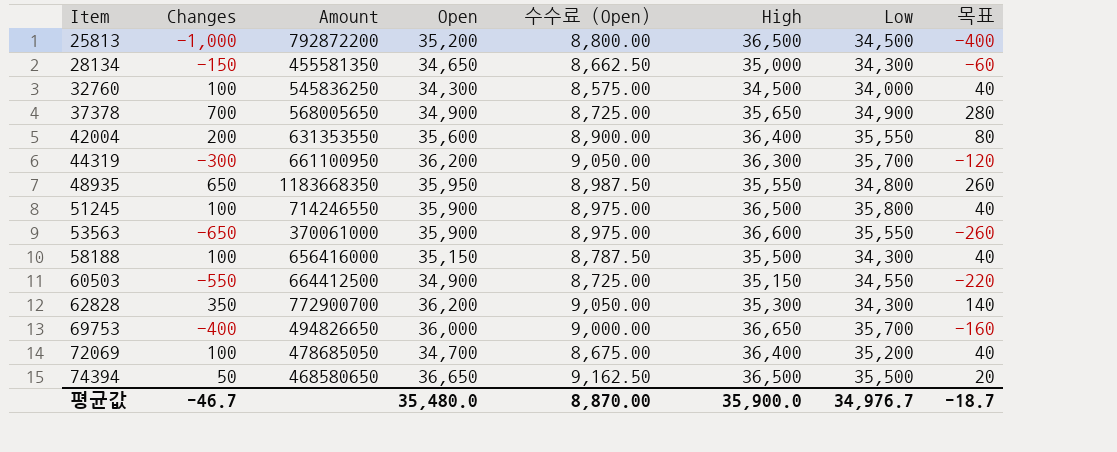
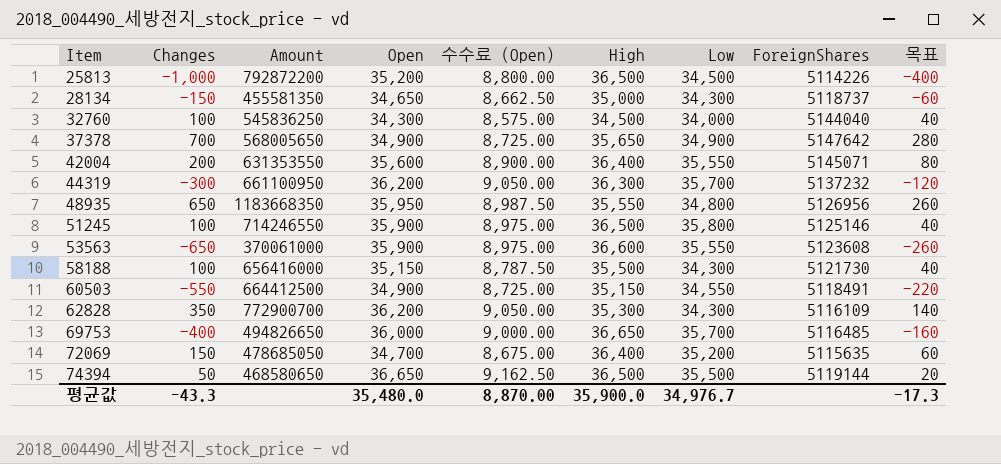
column ForeignShares | position: none -> 8
72069 | Changes: 100 -> 150
72069 | 목표: 40 -> 60
평균값 | Changes: -46.7 -> -43.3
평균값 | 목표: -18.7 -> -17.3

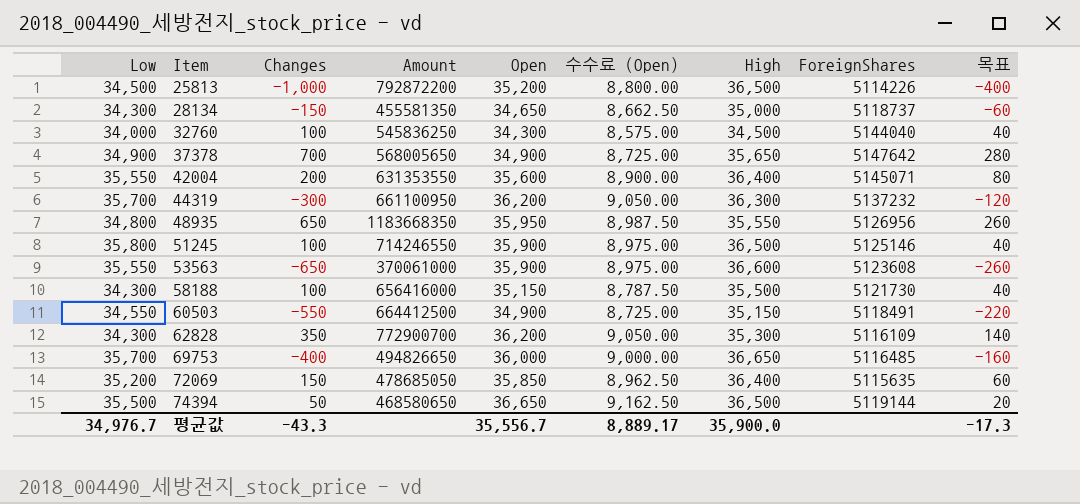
column Low | position: 7 -> 1
72069 | Open: 34,700 -> 35,850
72069 | 수수료 (Open): 8,675.00 -> 8,962.50
평균값 | Open: 35,480.0 -> 35,556.7
평균값 | 수수료 (Open): 8,870.00 -> 8,889.17

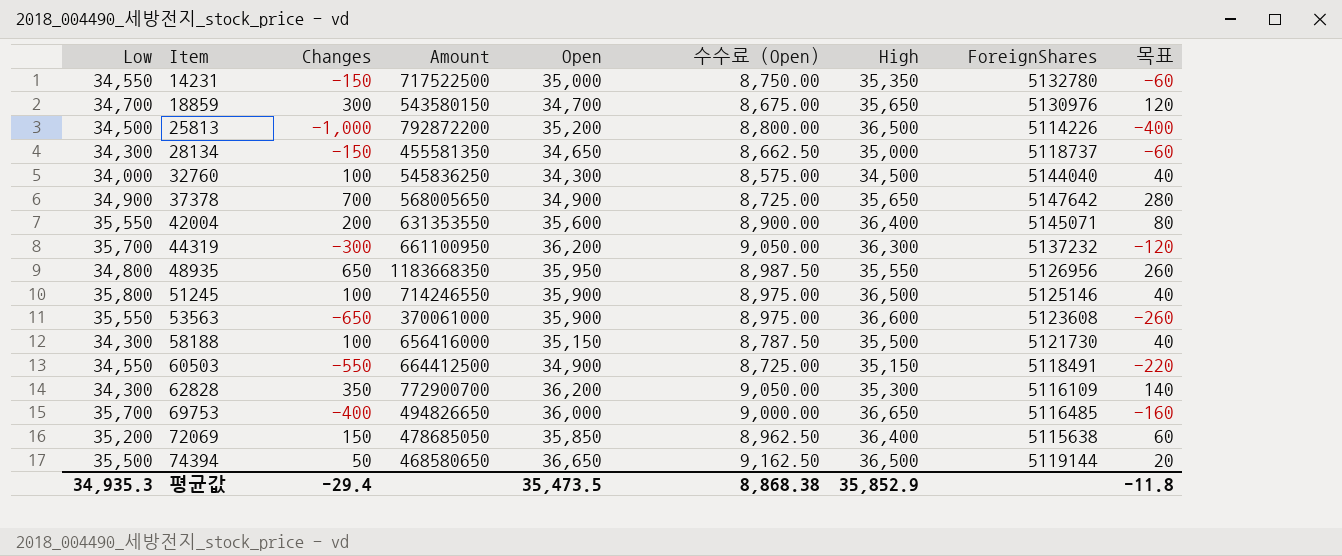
row 14231: none -> 34,550 | -150 | 717522500 | 35,000 | 8,750.00 | 35,350 | 5132780 | -60
row 18859: none -> 34,700 | 300 | 543580150 | 34,700 | 8,675.00 | 35,650 | 5130976 | 120
72069 | ForeignShares: 5115635 -> 5115638
평균값 | Low: 34,976.7 -> 34,935.3
평균값 | Changes: -43.3 -> -29.4
평균값 | Open: 35,556.7 -> 35,473.5
평균값 | 수수료 (Open): 8,889.17 -> 8,868.38
평균값 | High: 35,900.0 -> 35,852.9
평균값 | 목표: -17.3 -> -11.8

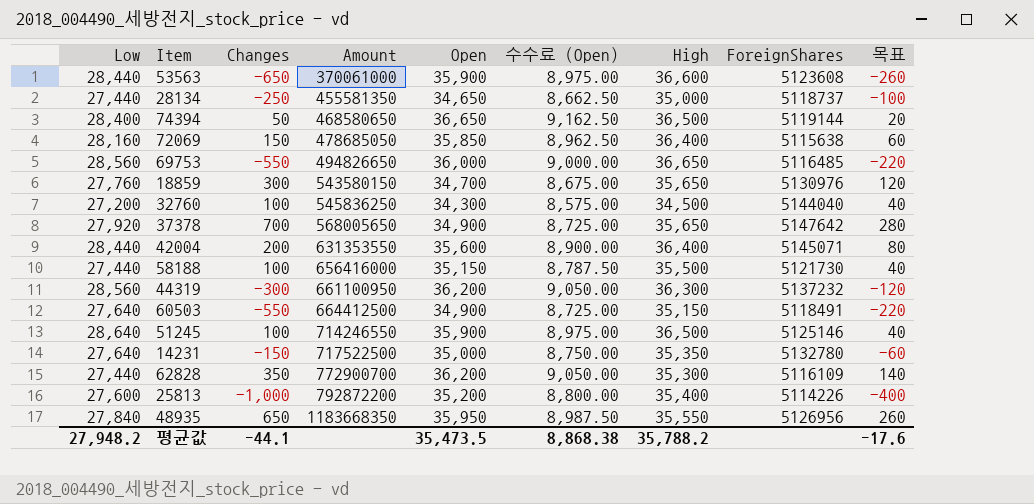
row order: Item ascending -> Amount ascending
53563 | Low: 35,550 -> 28,440
28134 | Low: 34,300 -> 27,440
28134 | Changes: -150 -> -250
28134 | 목표: -60 -> -100
74394 | Low: 35,500 -> 28,400
72069 | Low: 35,200 -> 28,160
69753 | Low: 35,700 -> 28,560
69753 | Changes: -400 -> -550
69753 | 목표: -160 -> -220
18859 | Low: 34,700 -> 27,760
32760 | Low: 34,000 -> 27,200
37378 | Low: 34,900 -> 27,920
42004 | Low: 35,550 -> 28,440
58188 | Low: 34,300 -> 27,440
44319 | Low: 35,700 -> 28,560
60503 | Low: 34,550 -> 27,640
51245 | Low: 35,800 -> 28,640
14231 | Low: 34,550 -> 27,640
62828 | Low: 34,300 -> 27,440
25813 | Low: 34,500 -> 27,600
25813 | High: 36,500 -> 35,400
48935 | Low: 34,800 -> 27,840
평균값 | Low: 34,935.3 -> 27,948.2
평균값 | Changes: -29.4 -> -44.1
평균값 | High: 35,852.9 -> 35,788.2
평균값 | 목표: -11.8 -> -17.6

